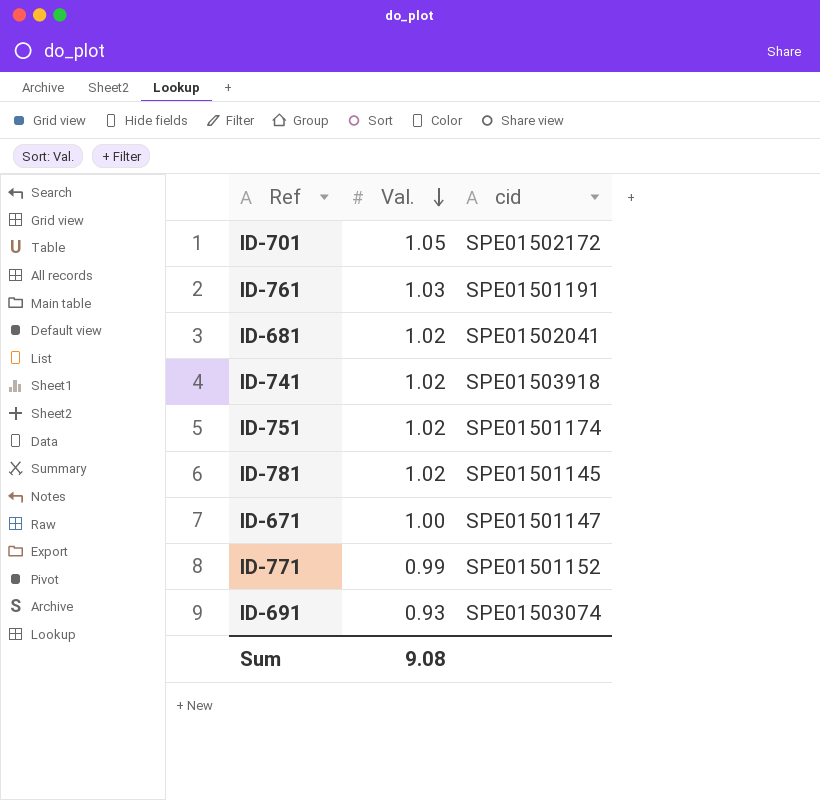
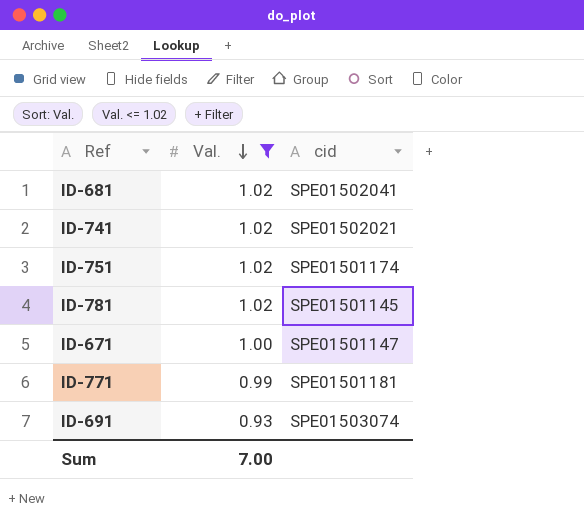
filter: none -> Val. <= 1.02
ID-741 | cid: SPE01503918 -> SPE01502021
ID-771 | cid: SPE01501152 -> SPE01501181
Sum | Val.: 9.08 -> 7.00

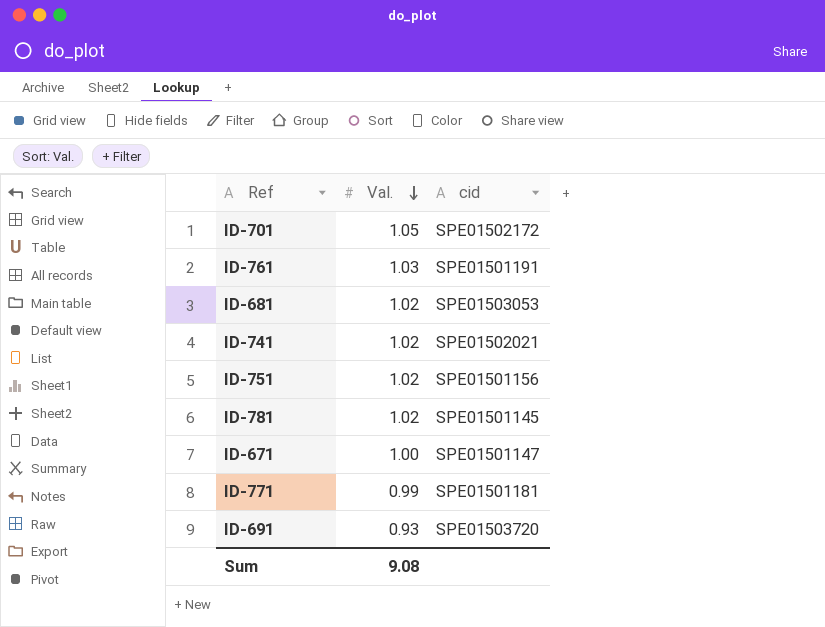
filter: Val. <= 1.02 -> none
ID-681 | cid: SPE01502041 -> SPE01503053
ID-751 | cid: SPE01501174 -> SPE01501156
ID-691 | cid: SPE01503074 -> SPE01503720
Sum | Val.: 7.00 -> 9.08

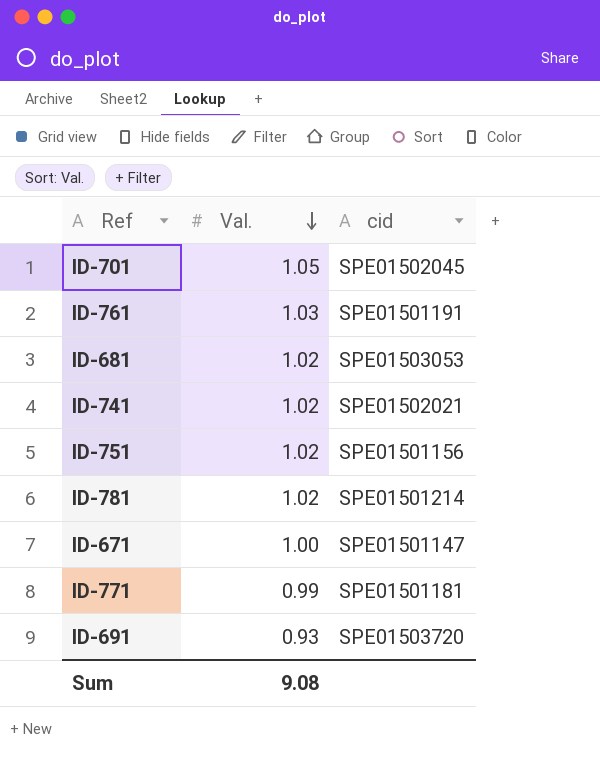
ID-701 | cid: SPE01502172 -> SPE01502045
ID-781 | cid: SPE01501145 -> SPE01501214

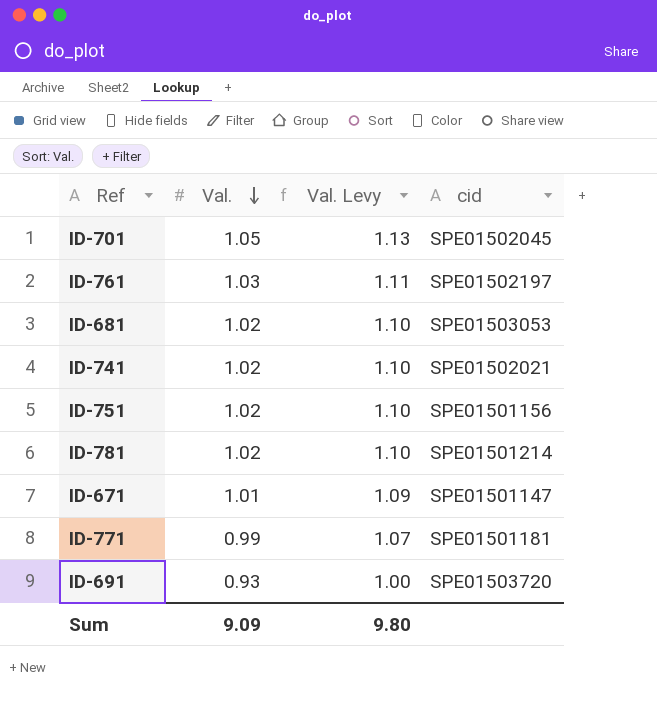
column Val. Levy | formula: none -> [Val.] * 1.08
ID-761 | cid: SPE01501191 -> SPE01502197
ID-671 | Val.: 1.00 -> 1.01
Sum | Val.: 9.08 -> 9.09

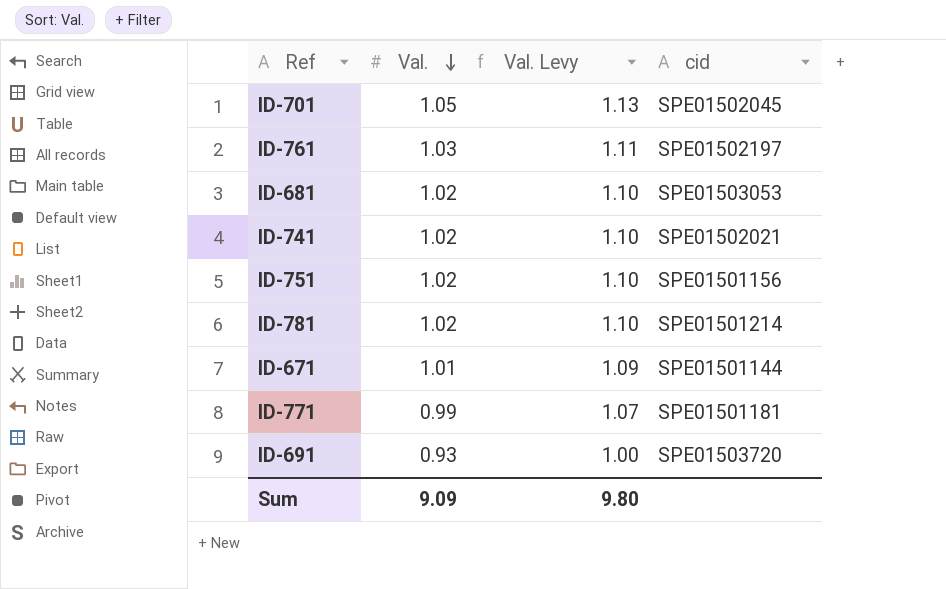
ID-671 | cid: SPE01501147 -> SPE01501144

